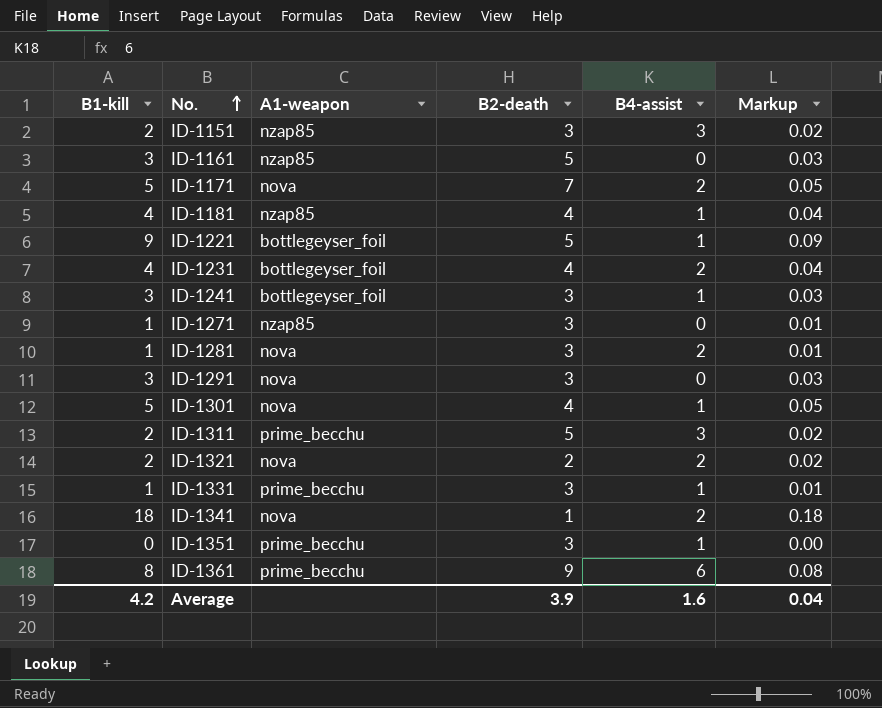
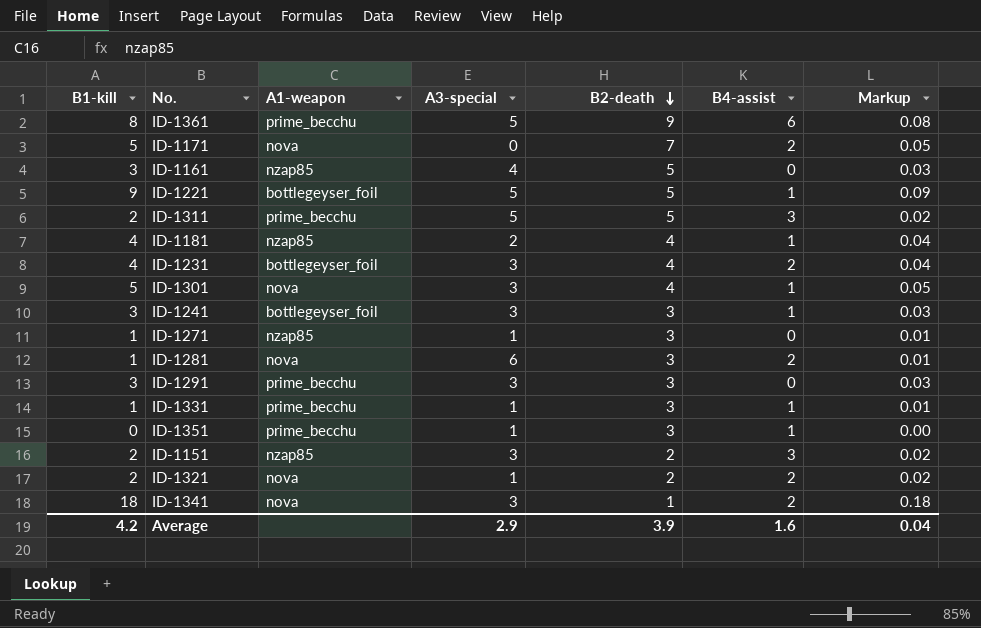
row order: No. ascending -> B2-death descending
column A3-special | position: none -> 4
ID-1291 | A1-weapon: nova -> prime_becchu
ID-1151 | B2-death: 3 -> 2

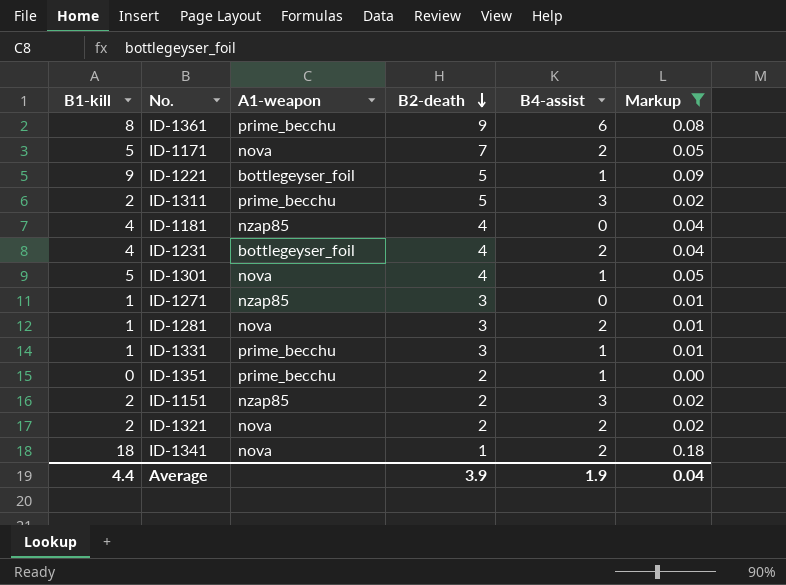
filter: none -> Markup != 0.03
column A3-special | position: 4 -> none
ID-1181 | B4-assist: 1 -> 0
ID-1351 | B2-death: 3 -> 2
Average | B1-kill: 4.2 -> 4.4
Average | B4-assist: 1.6 -> 1.9

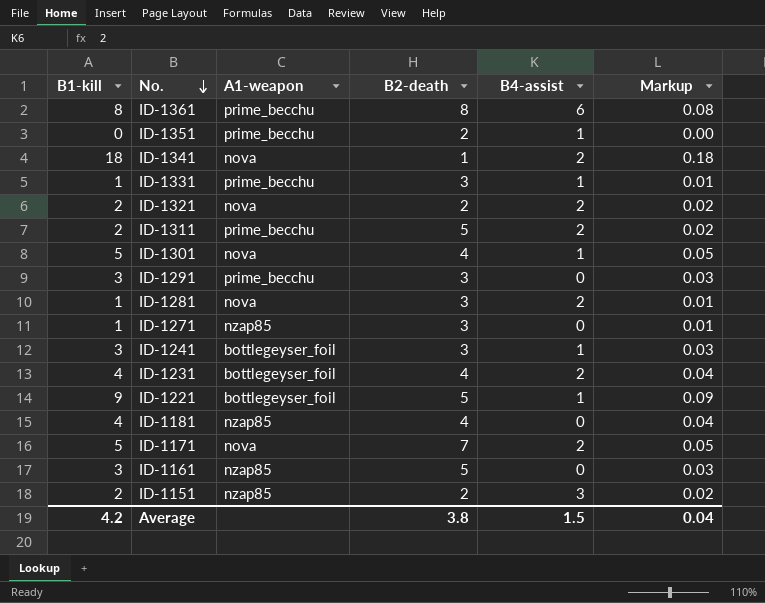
filter: Markup != 0.03 -> none
row order: B2-death descending -> No. descending
ID-1361 | B2-death: 9 -> 8
ID-1311 | B4-assist: 3 -> 2
Average | B1-kill: 4.4 -> 4.2
Average | B2-death: 3.9 -> 3.8
Average | B4-assist: 1.9 -> 1.5

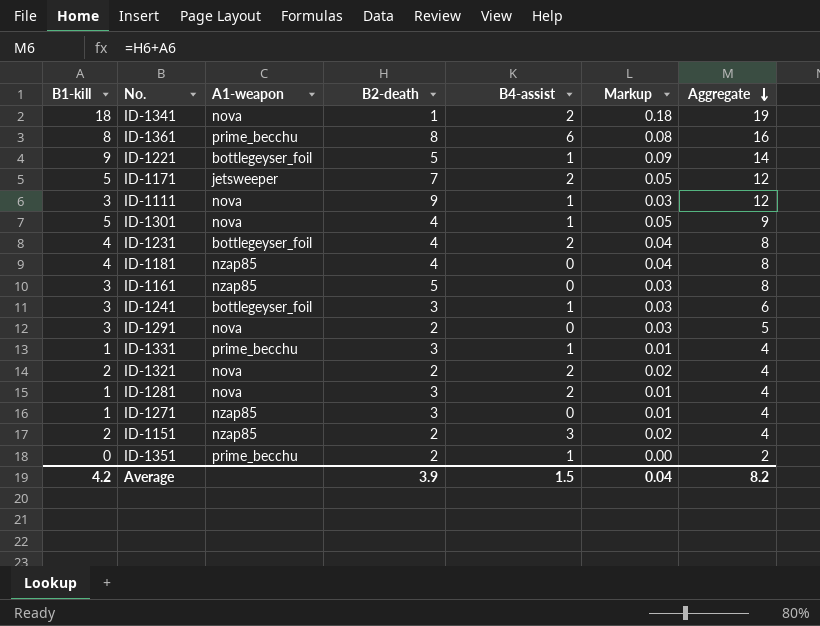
row order: No. descending -> Aggregate descending
column Aggregate | formula: none -> [B1-kill] + [B2-death]
row ID-1311: 2 | prime_becchu | 5 | 2 | 0.02 -> none
ID-1171 | A1-weapon: nova -> jetsweeper
row ID-1111: none -> 3 | nova | 9 | 1 | 0.03 | 12
ID-1291 | A1-weapon: prime_becchu -> nova
ID-1291 | B2-death: 3 -> 2
Average | B2-death: 3.8 -> 3.9

